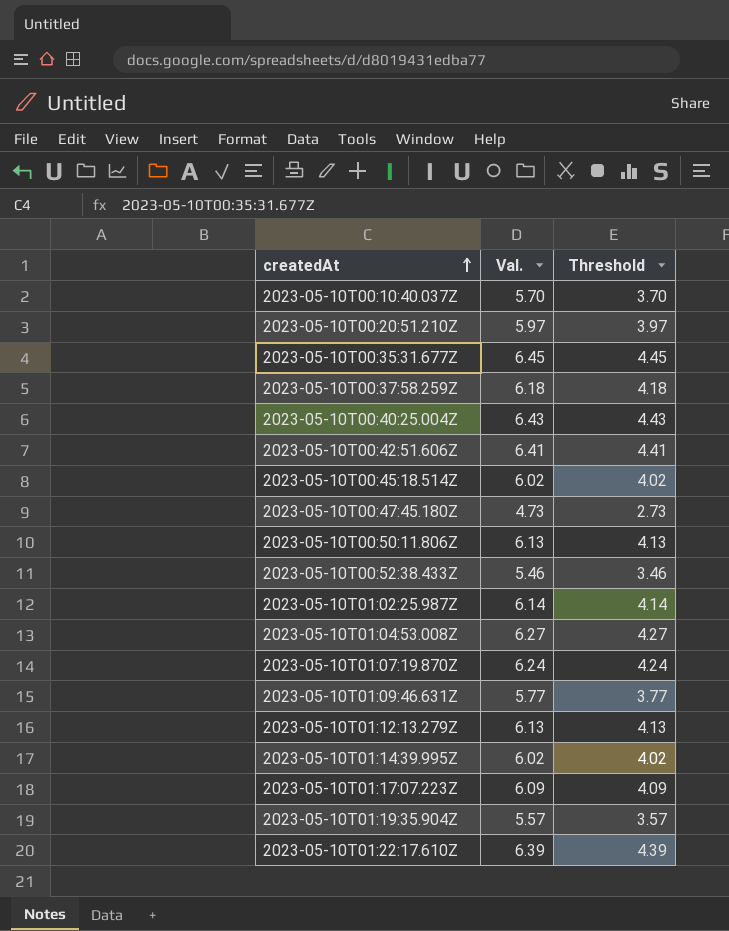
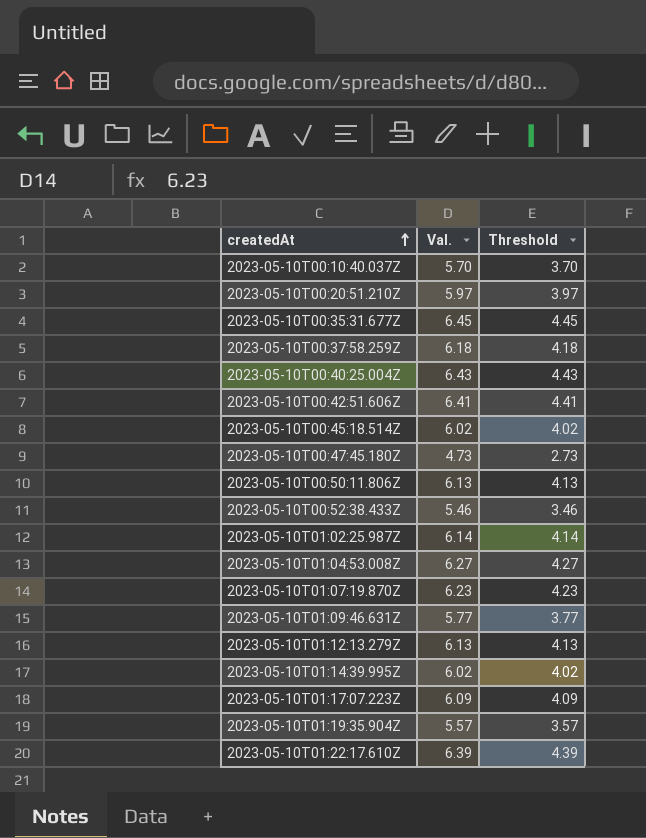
2023-05-10T01:07:19.870Z | Val.: 6.24 -> 6.23
2023-05-10T01:07:19.870Z | Threshold: 4.24 -> 4.23

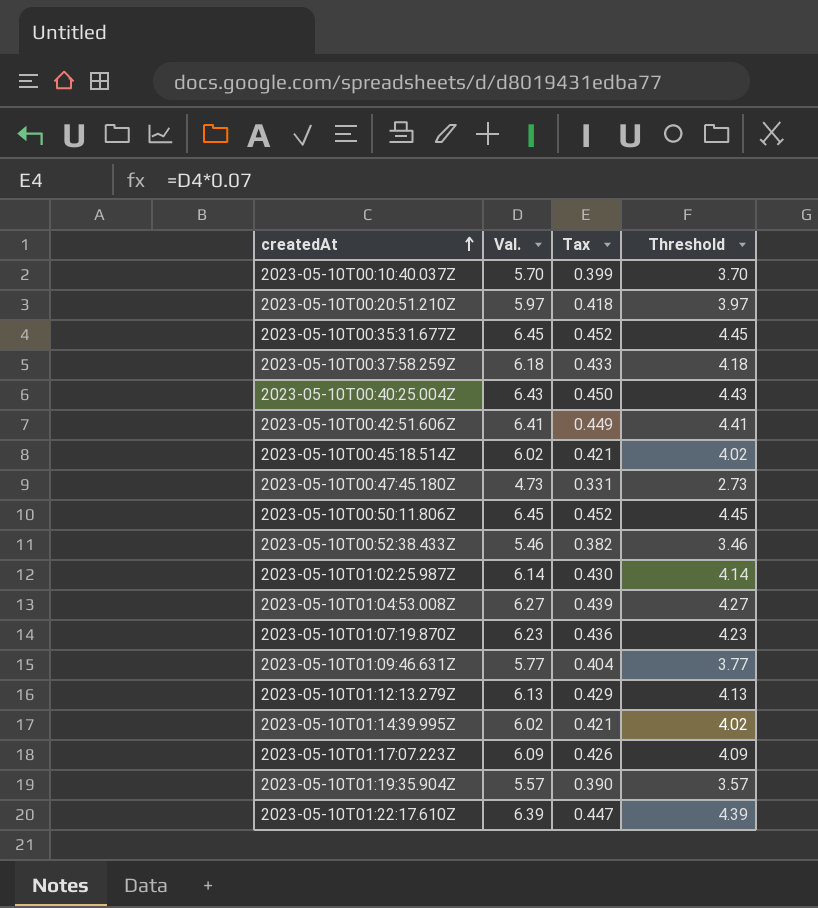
column Tax | formula: none -> [Val.] * 0.07
2023-05-10T00:50:11.806Z | Val.: 6.13 -> 6.45
2023-05-10T00:50:11.806Z | Threshold: 4.13 -> 4.45

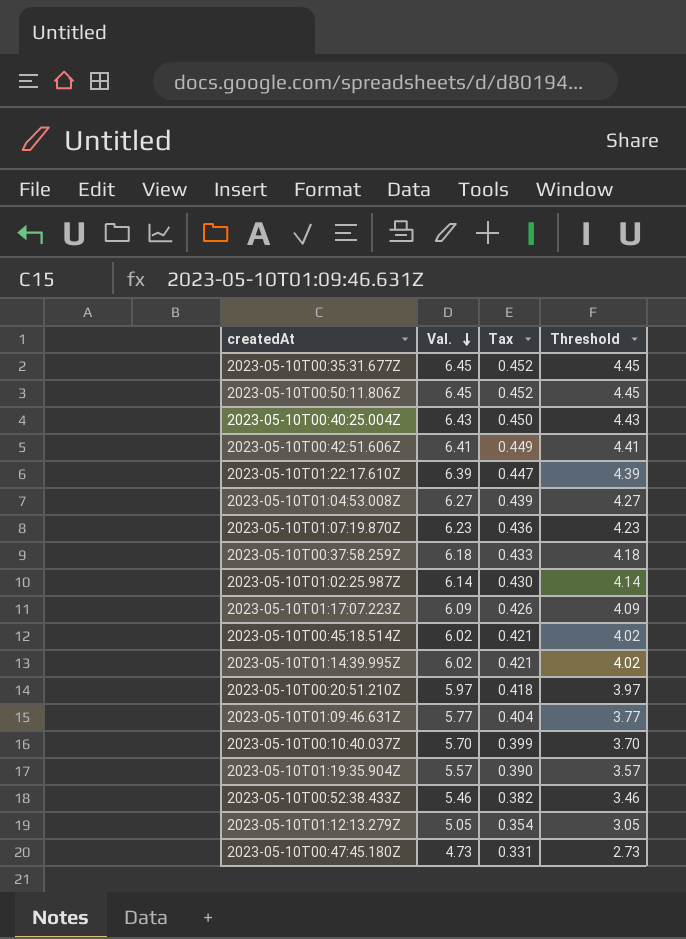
row order: createdAt ascending -> Val. descending
2023-05-10T01:12:13.279Z | Val.: 6.13 -> 5.05
2023-05-10T01:12:13.279Z | Tax: 0.429 -> 0.354
2023-05-10T01:12:13.279Z | Threshold: 4.13 -> 3.05

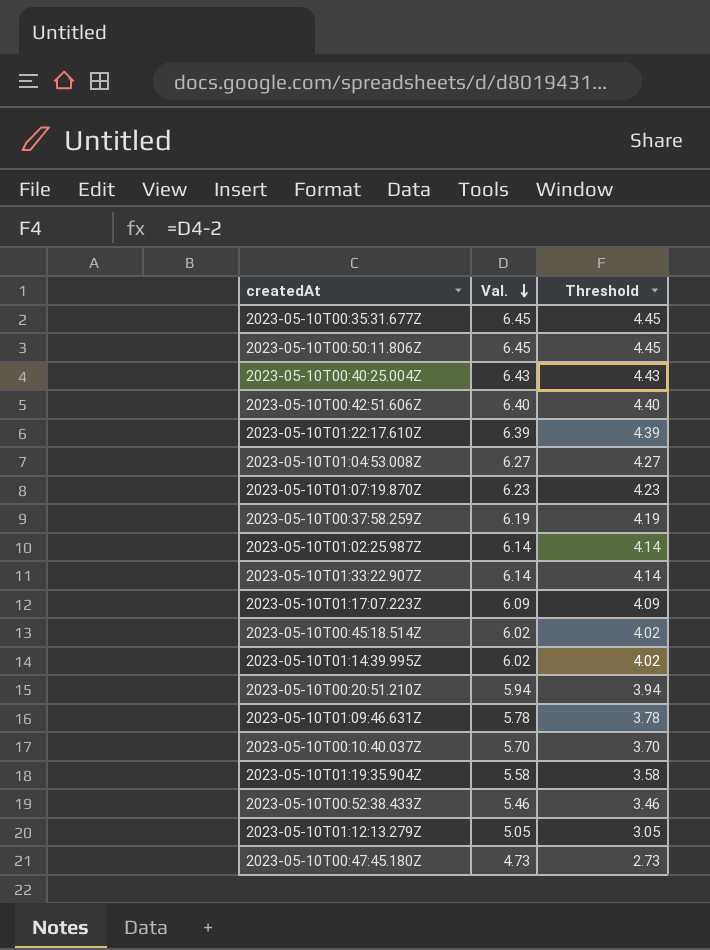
column Tax | formula: [Val.] * 0.07 -> none
2023-05-10T00:42:51.606Z | Val.: 6.41 -> 6.40
2023-05-10T00:42:51.606Z | Threshold: 4.41 -> 4.40
2023-05-10T00:37:58.259Z | Val.: 6.18 -> 6.19
2023-05-10T00:37:58.259Z | Threshold: 4.18 -> 4.19
row 2023-05-10T01:33:22.907Z: none -> 6.14 | 4.14
2023-05-10T00:20:51.210Z | Val.: 5.97 -> 5.94
2023-05-10T00:20:51.210Z | Threshold: 3.97 -> 3.94
2023-05-10T01:09:46.631Z | Val.: 5.77 -> 5.78
2023-05-10T01:09:46.631Z | Threshold: 3.77 -> 3.78
2023-05-10T01:19:35.904Z | Val.: 5.57 -> 5.58
2023-05-10T01:19:35.904Z | Threshold: 3.57 -> 3.58

